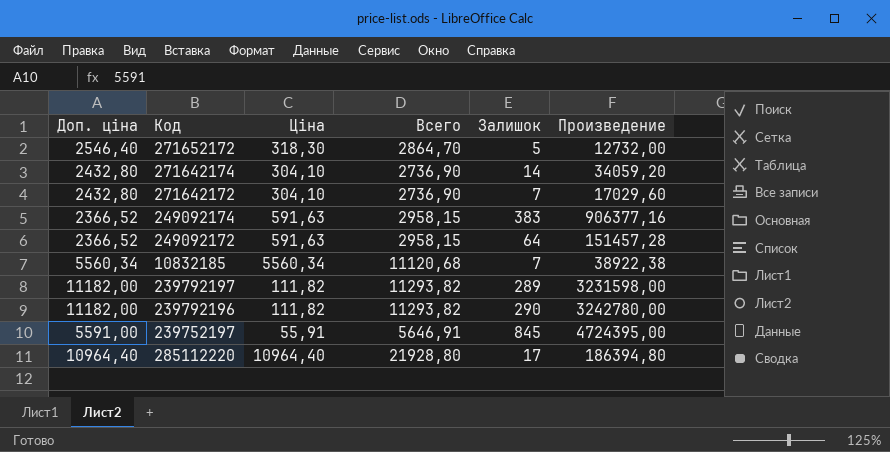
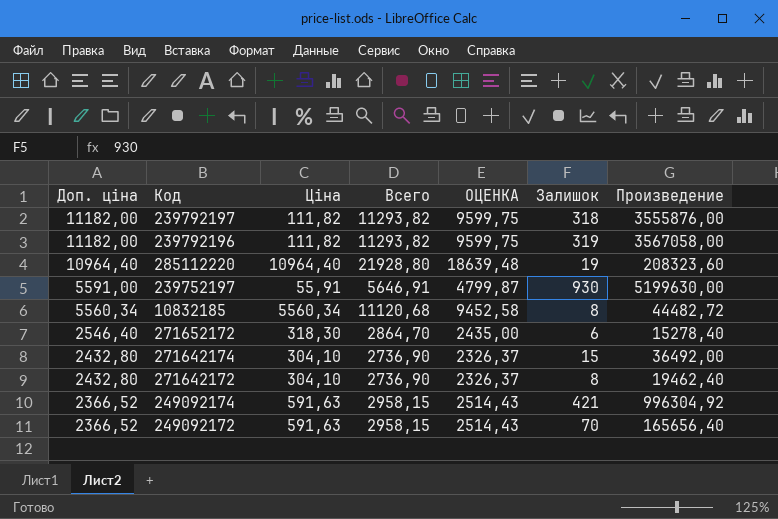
row order: none -> Доп. ціна descending
column ОЦЕНКА | formula: none -> [Всего] * 0,85
239792197 | Залишок: 289 -> 318
239792197 | Произведение: 3231598,00 -> 3555876,00
239792196 | Залишок: 290 -> 319
239792196 | Произведение: 3242780,00 -> 3567058,00
285112220 | Залишок: 17 -> 19
285112220 | Произведение: 186394,80 -> 208323,60
239752197 | Залишок: 845 -> 930
239752197 | Произведение: 4724395,00 -> 5199630,00
10832185 | Залишок: 7 -> 8
10832185 | Произведение: 38922,38 -> 44482,72
271652172 | Залишок: 5 -> 6
271652172 | Произведение: 12732,00 -> 15278,40
271642174 | Залишок: 14 -> 15
271642174 | Произведение: 34059,20 -> 36492,00
271642172 | Залишок: 7 -> 8
271642172 | Произведение: 17029,60 -> 19462,40
249092174 | Залишок: 383 -> 421
249092174 | Произведение: 906377,16 -> 996304,92
249092172 | Залишок: 64 -> 70
249092172 | Произведение: 151457,28 -> 165656,40

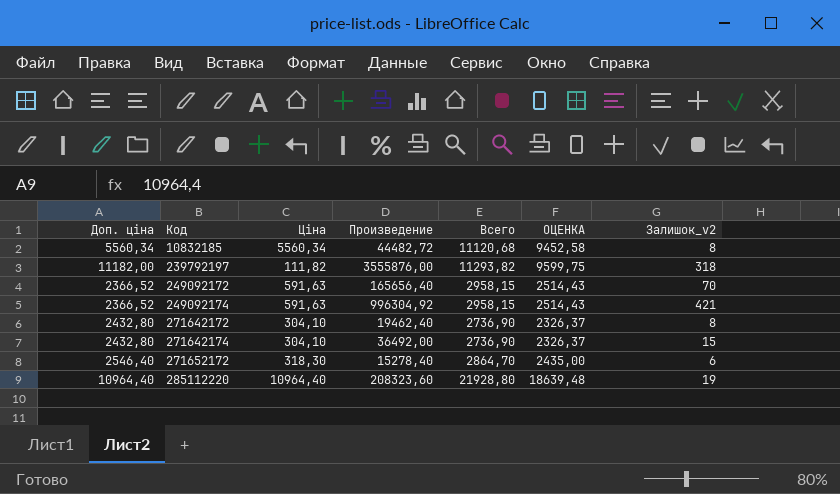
row order: Доп. ціна descending -> Код ascending
column Произведение | position: 7 -> 4
column name: Залишок -> Залишок_v2
row 239792196: 11182,00 | 111,82 | 11293,82 | 9599,75 | 319 | 3567058,00 -> none
row 239752197: 5591,00 | 55,91 | 5646,91 | 4799,87 | 930 | 5199630,00 -> none

